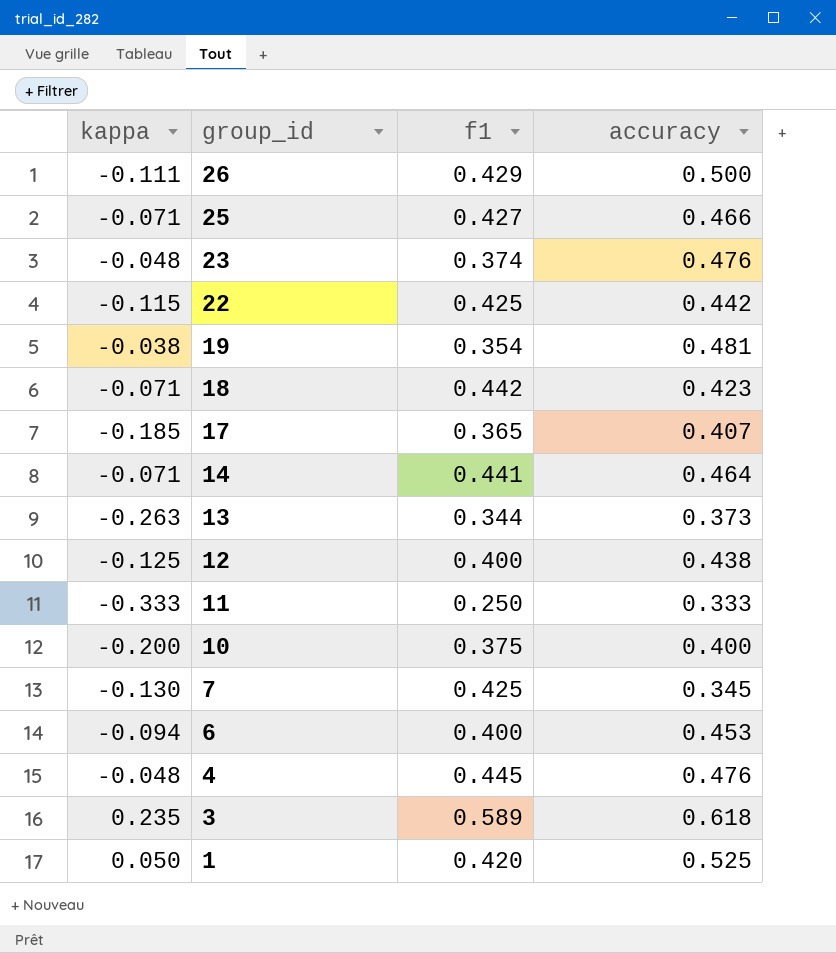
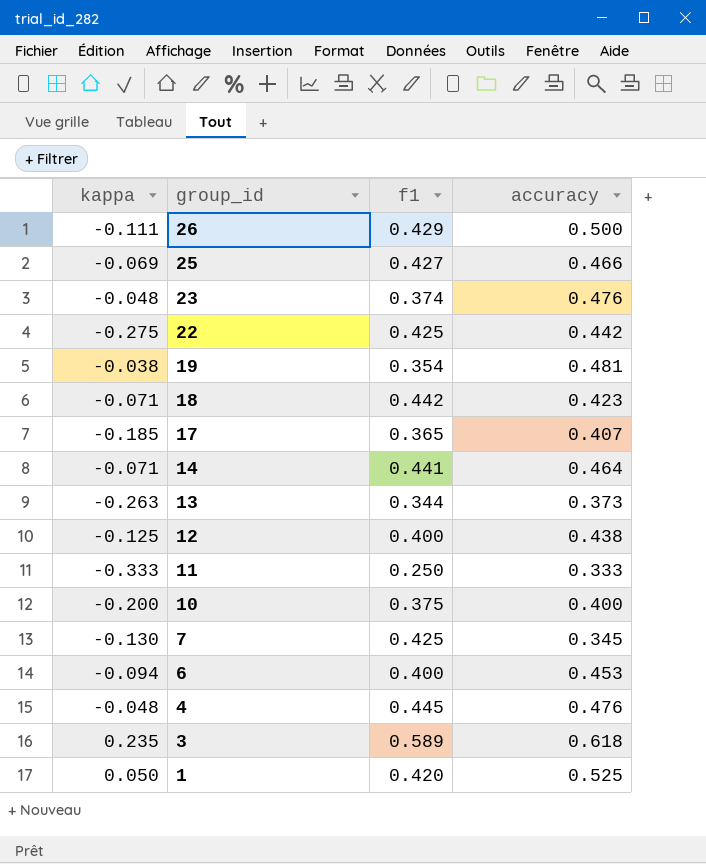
25 | kappa: -0.071 -> -0.069
22 | kappa: -0.115 -> -0.275

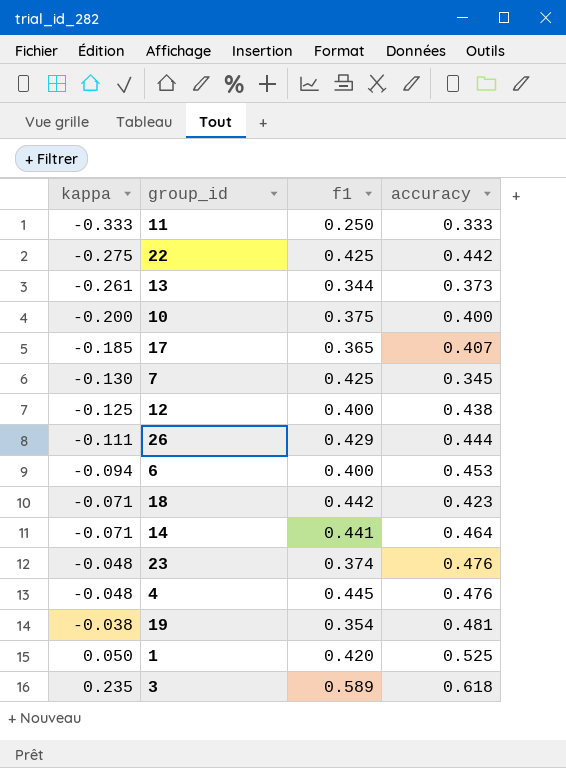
row order: group_id descending -> kappa ascending
row 25: -0.069 | 0.427 | 0.466 -> none
13 | kappa: -0.263 -> -0.261
26 | accuracy: 0.500 -> 0.444

